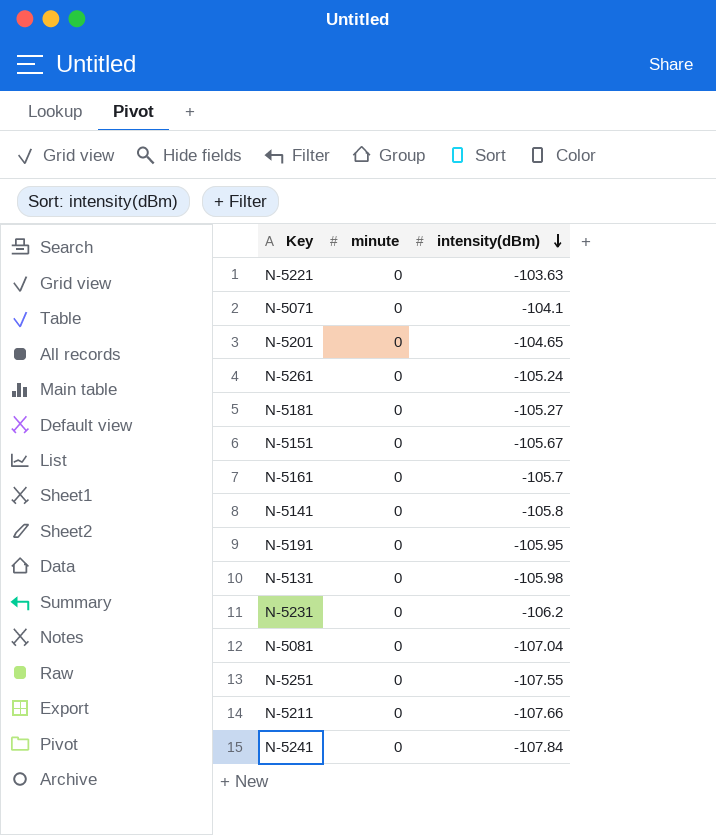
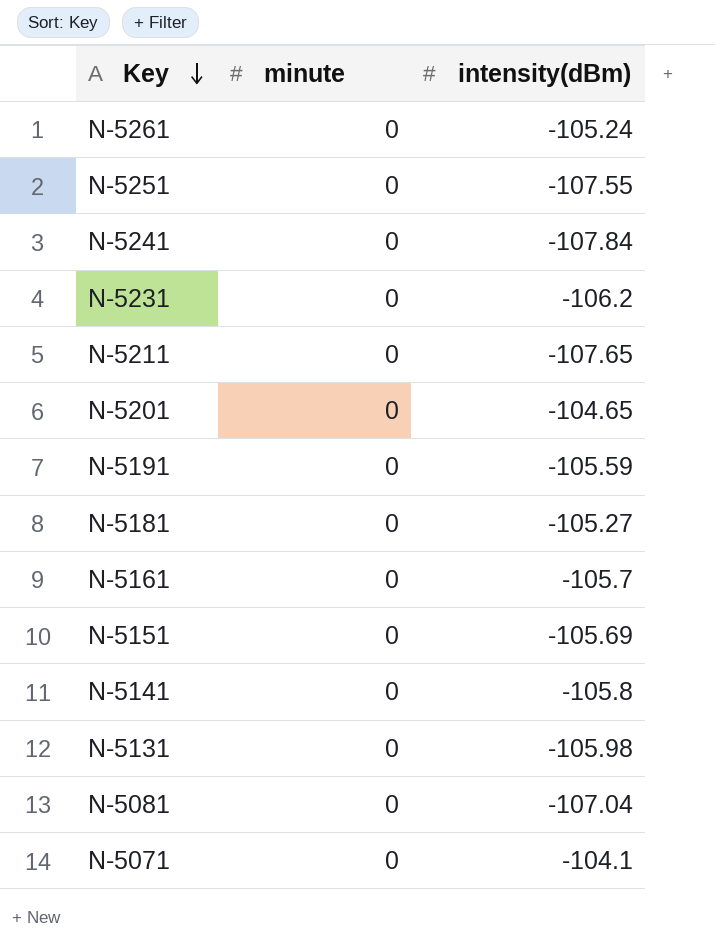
row order: intensity(dBm) descending -> Key descending
row N-5221: 0 | -103.63 -> none
N-5211 | intensity(dBm): -107.66 -> -107.65
N-5191 | intensity(dBm): -105.95 -> -105.59
N-5151 | intensity(dBm): -105.67 -> -105.69

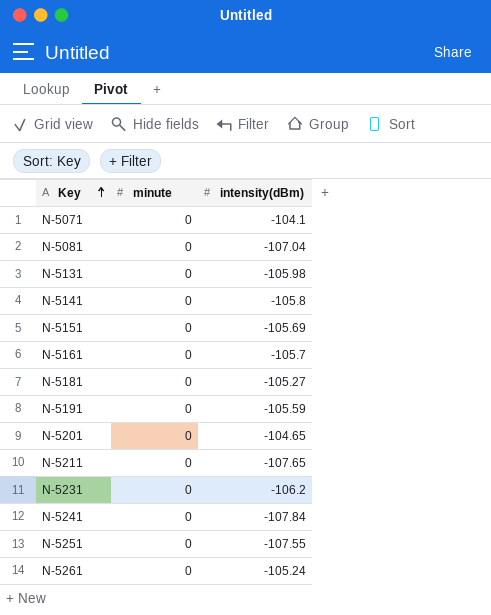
row order: Key descending -> Key ascending

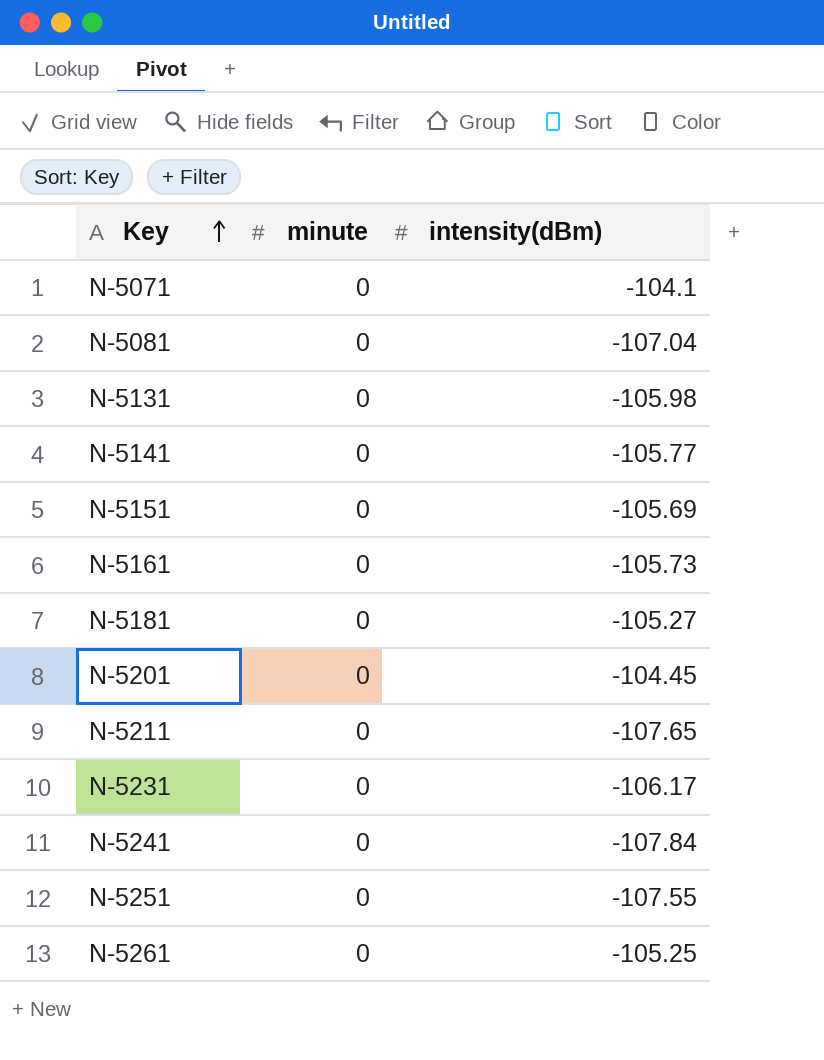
row N-5191: 0 | -105.59 -> none
N-5141 | intensity(dBm): -105.8 -> -105.77
N-5161 | intensity(dBm): -105.7 -> -105.73
N-5201 | intensity(dBm): -104.65 -> -104.45
N-5231 | intensity(dBm): -106.2 -> -106.17
N-5261 | intensity(dBm): -105.24 -> -105.25

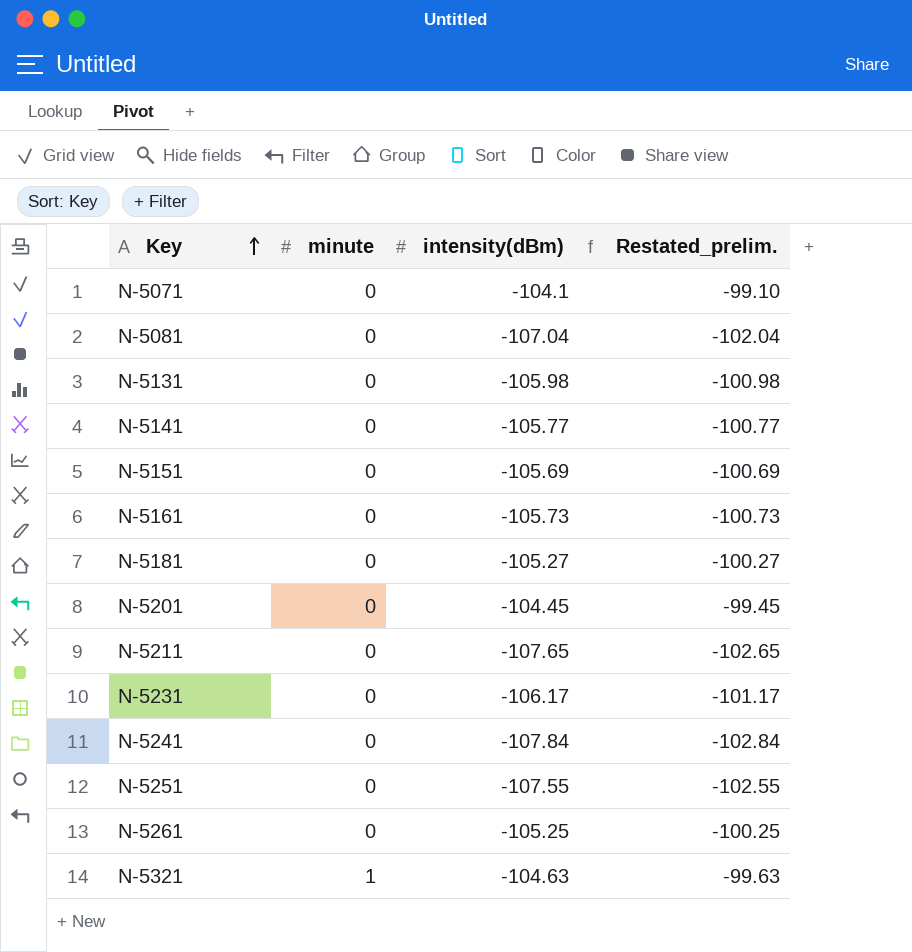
column Restated_prelim. | formula: none -> [intensity(dBm)] + 5
row N-5321: none -> 1 | -104.63 | -99.63

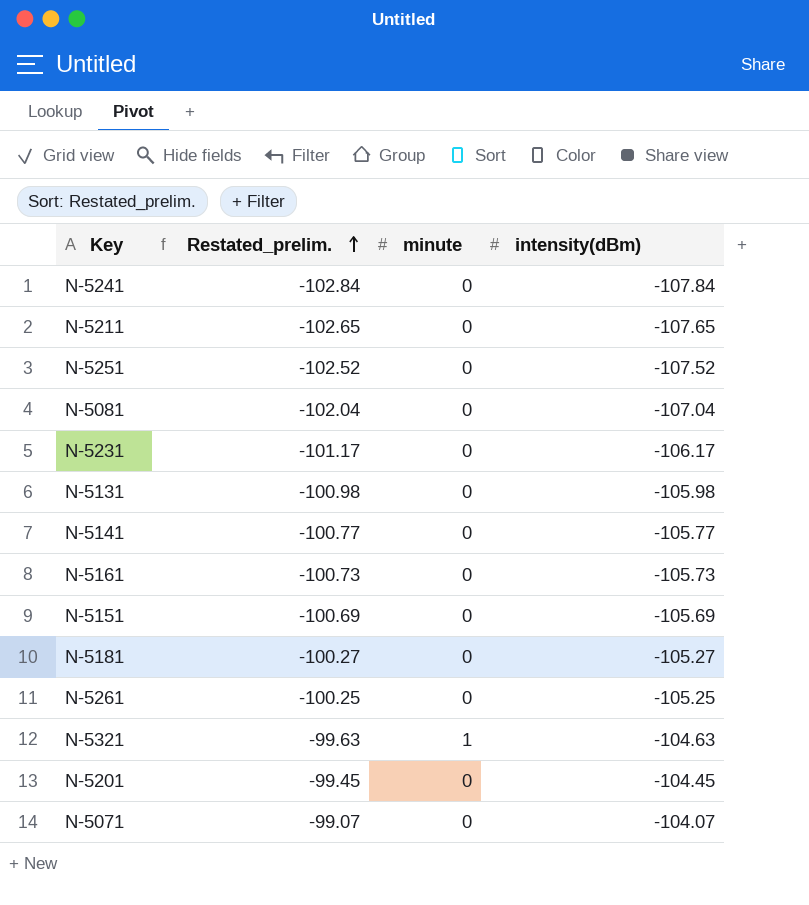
row order: Key ascending -> Restated_prelim. ascending
column Restated_prelim. | position: 4 -> 2
N-5251 | Restated_prelim.: -102.55 -> -102.52
N-5251 | intensity(dBm): -107.55 -> -107.52
N-5071 | Restated_prelim.: -99.10 -> -99.07
N-5071 | intensity(dBm): -104.1 -> -104.07

